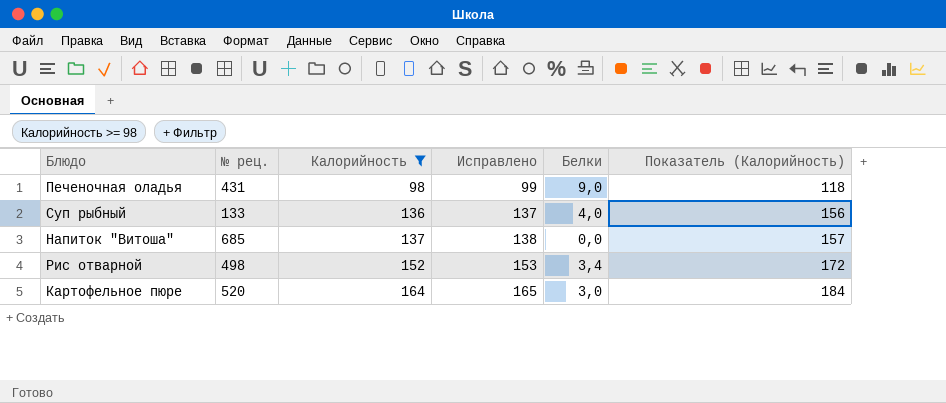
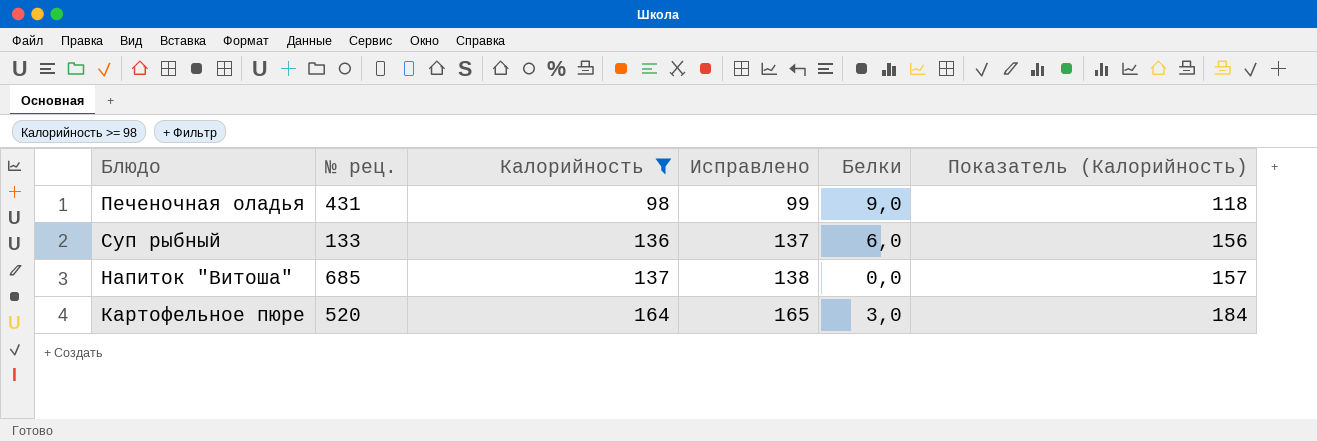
row Рис отварной: 498 | 152 | 153 | 3,4 | 172 -> none
Суп рыбный | Белки: 4,0 -> 6,0

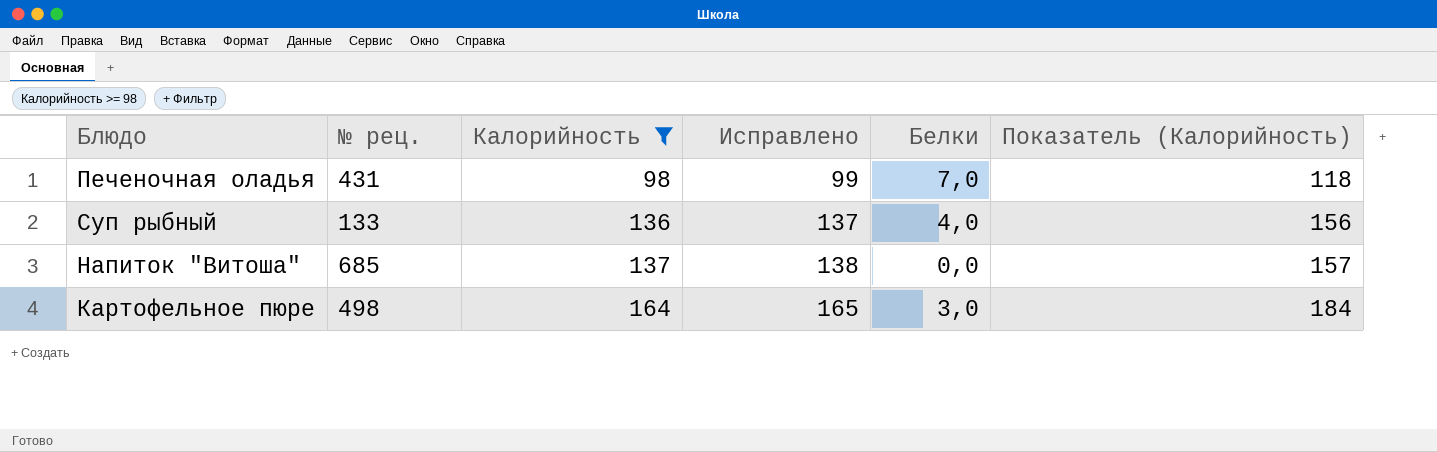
Печеночная оладья | Белки: 9,0 -> 7,0
Суп рыбный | Белки: 6,0 -> 4,0
Картофельное пюре | № рец.: 520 -> 498

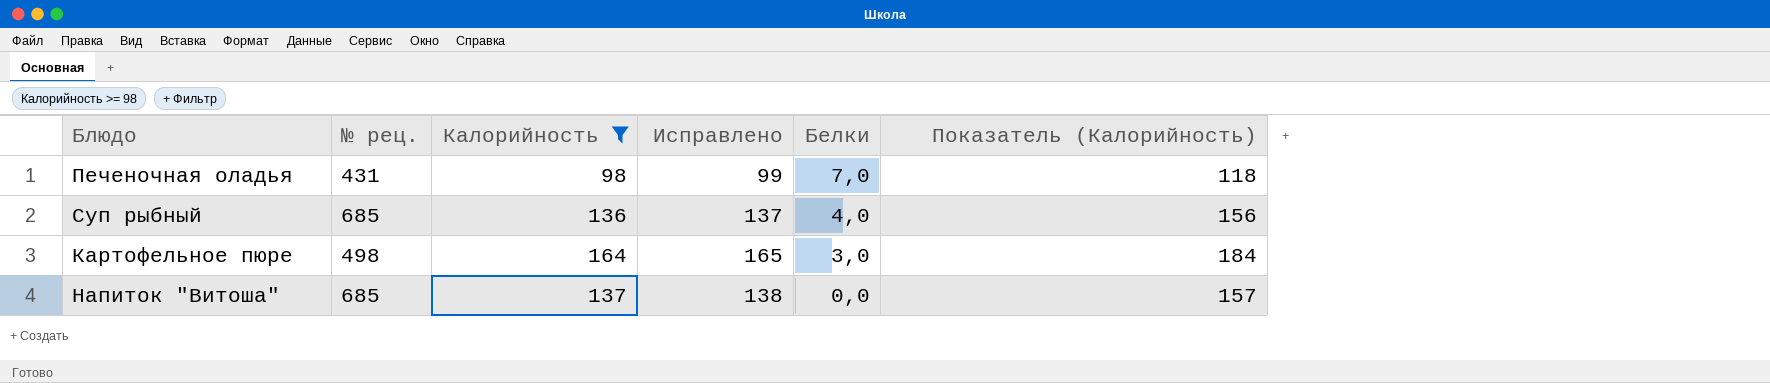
row order: Калорийность ascending -> Белки descending
Суп рыбный | № рец.: 133 -> 685

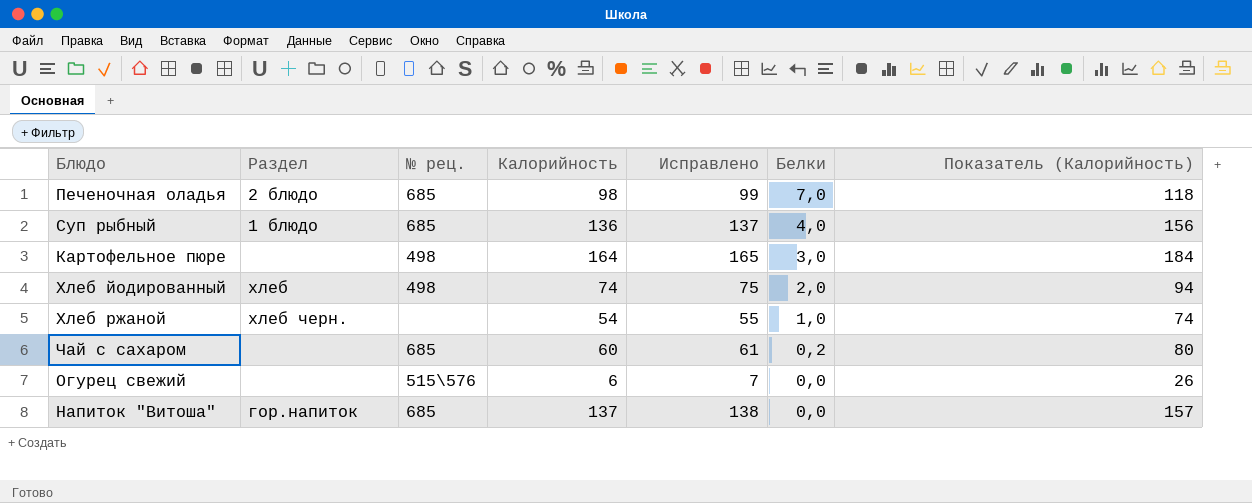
filter: Калорийность >= 98 -> none
column Раздел | position: none -> 2
Печеночная оладья | № рец.: 431 -> 685

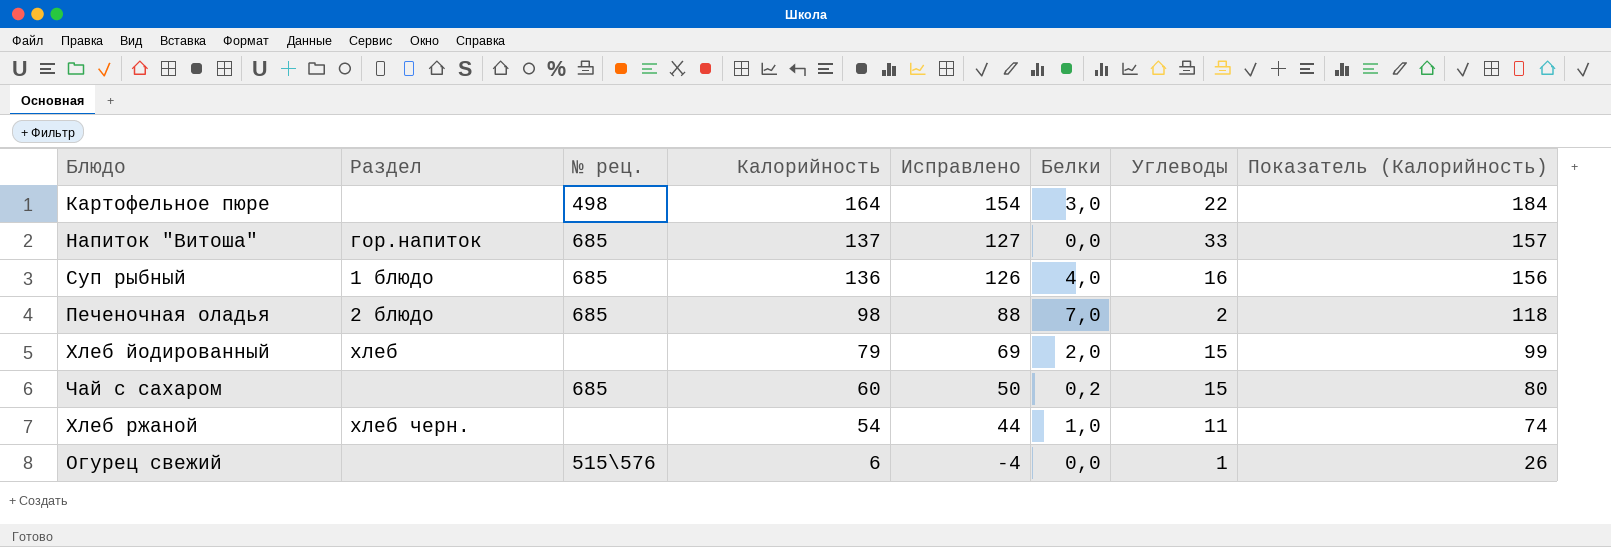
row order: Белки descending -> Калорийность descending
column Исправлено | formula: [Калорийность] + 1 -> [Калорийность] - 10
column Углеводы | position: none -> 7
Хлеб йодированный | № рец.: 498 -> none
Хлеб йодированный | Калорийность: 74 -> 79
Хлеб йодированный | Показатель (Калорийность): 94 -> 99

